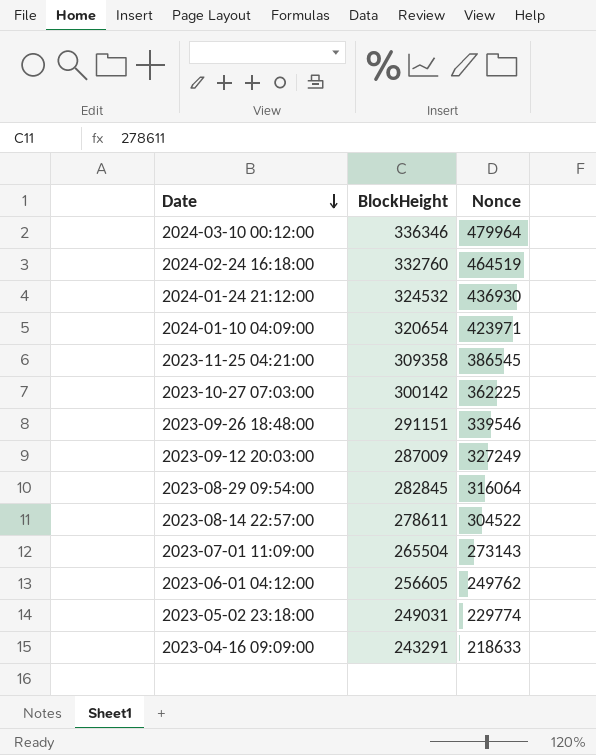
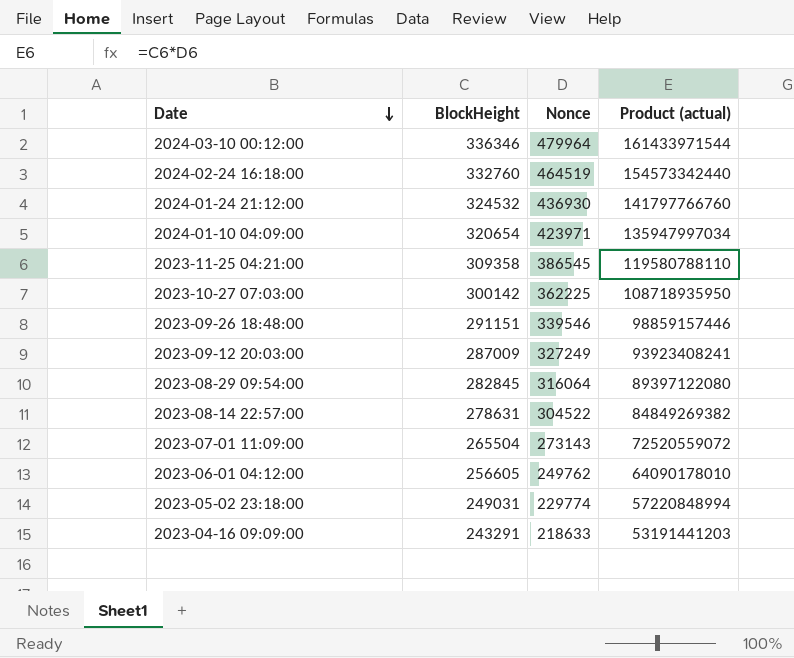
column Product (actual) | formula: none -> [BlockHeight] * [Nonce]
2023-08-14 22:57:00 | BlockHeight: 278611 -> 278631

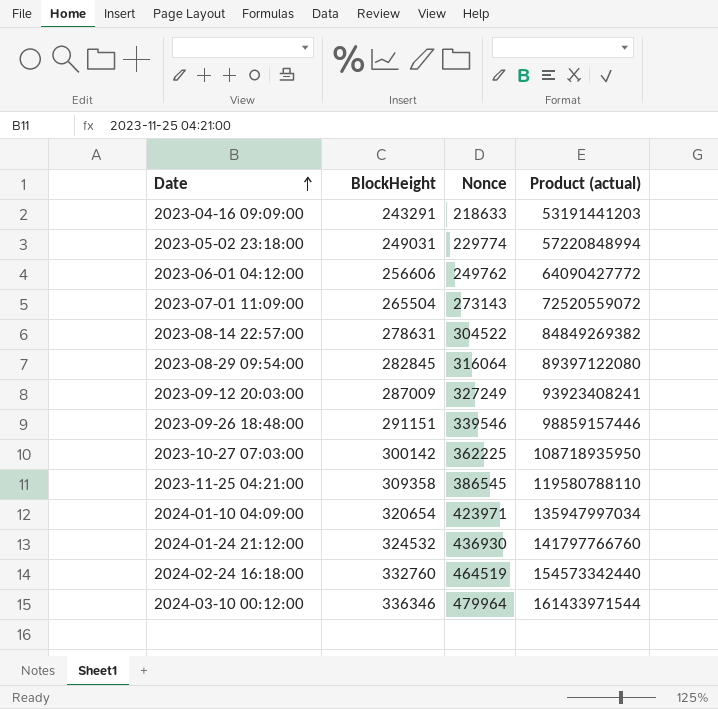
row order: Date descending -> Date ascending
2023-06-01 04:12:00 | BlockHeight: 256605 -> 256606
2023-06-01 04:12:00 | Product (actual): 64090178010 -> 64090427772

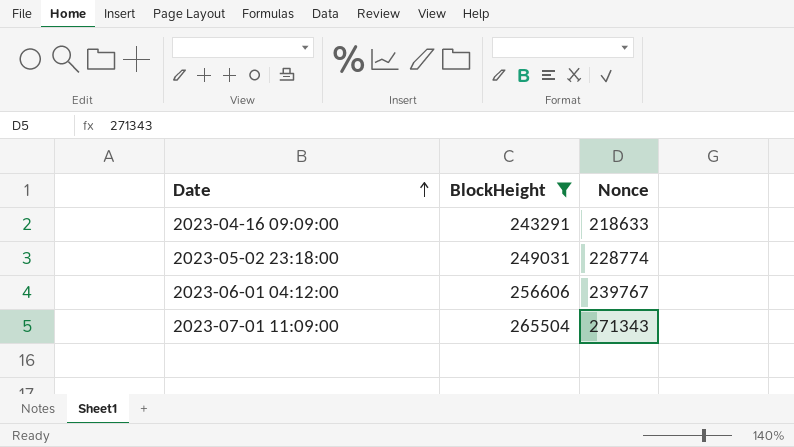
filter: none -> BlockHeight <= 265504
column Product (actual) | formula: [BlockHeight] * [Nonce] -> none
2023-05-02 23:18:00 | Nonce: 229774 -> 228774
2023-06-01 04:12:00 | Nonce: 249762 -> 239767
2023-07-01 11:09:00 | Nonce: 273143 -> 271343

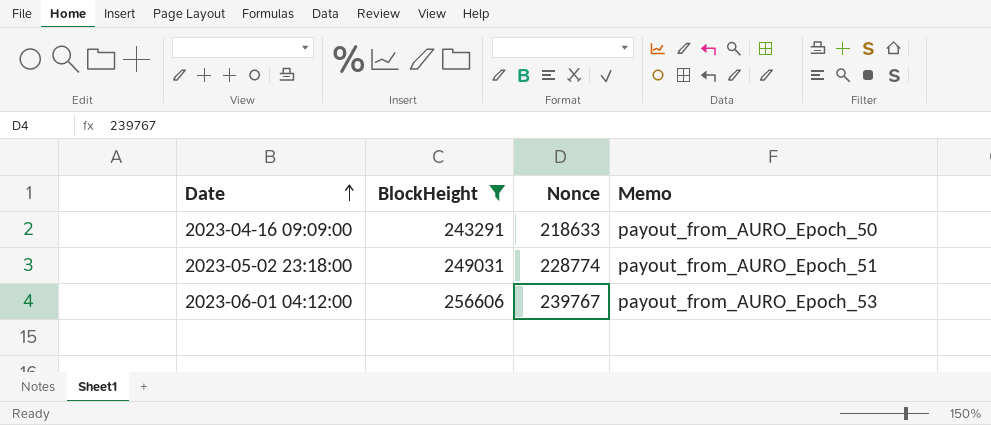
column Memo | position: none -> 4
row 2023-07-01 11:09:00: 265504 | 271343 -> none

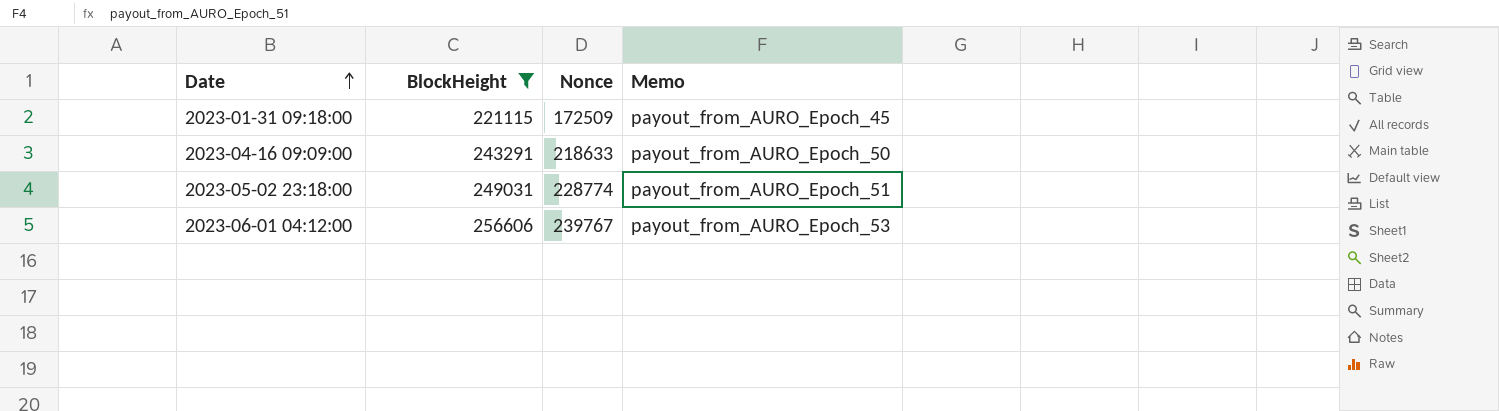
row 2023-01-31 09:18:00: none -> 221115 | 172509 | payout_from_AURO_Epoch_45

